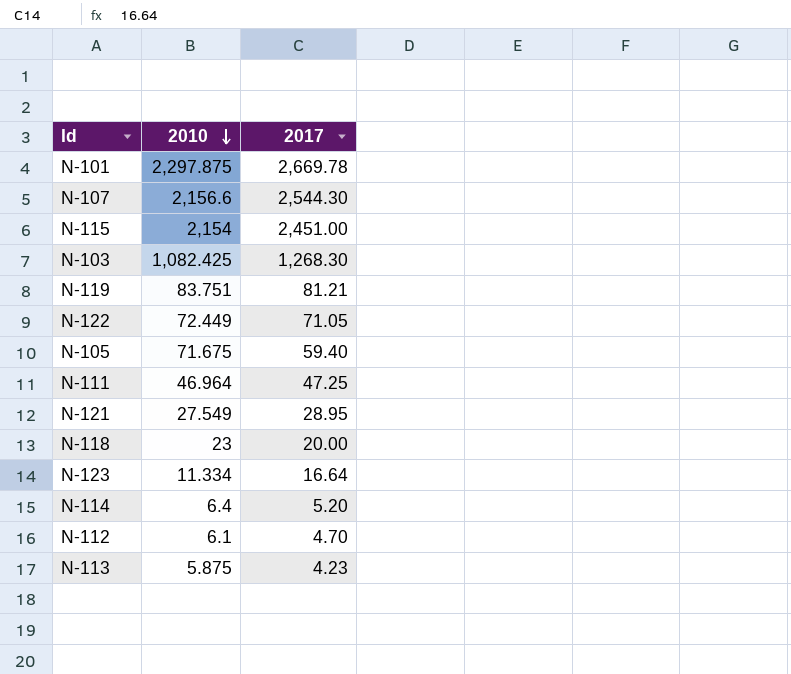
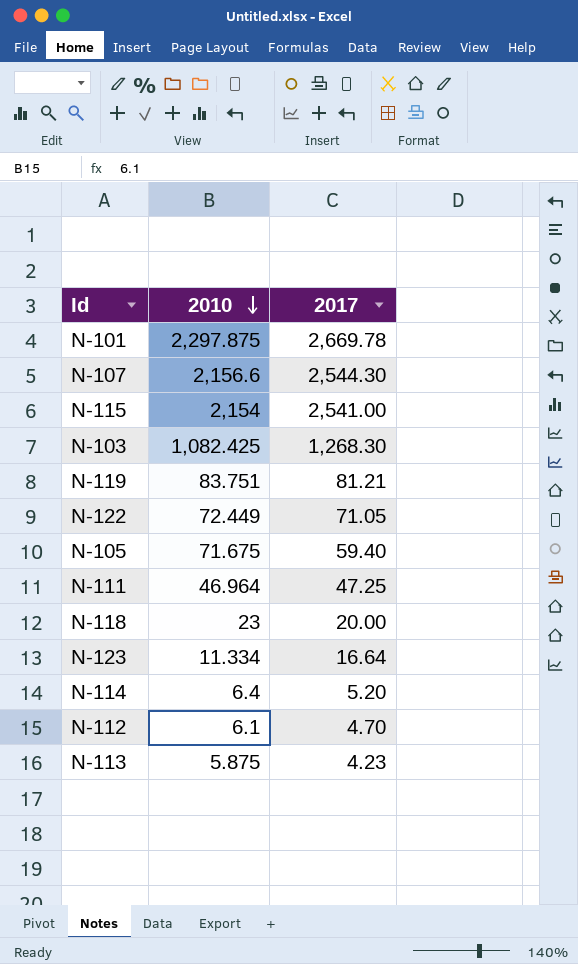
row N-121: 27.549 | 28.95 -> none
N-115 | 2017: 2,451.00 -> 2,541.00

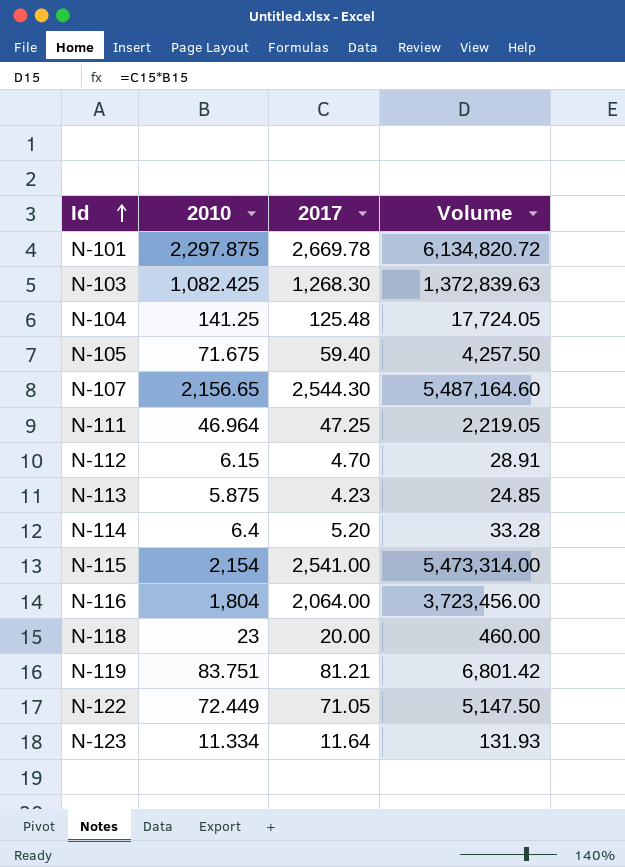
row order: 2010 descending -> Id ascending
column Volume | formula: none -> [2010] * [2017]
row N-104: none -> 141.25 | 125.48 | 17,724.05
N-107 | 2010: 2,156.6 -> 2,156.65
N-112 | 2010: 6.1 -> 6.15
row N-116: none -> 1,804 | 2,064.00 | 3,723,456.00
N-123 | 2017: 16.64 -> 11.64

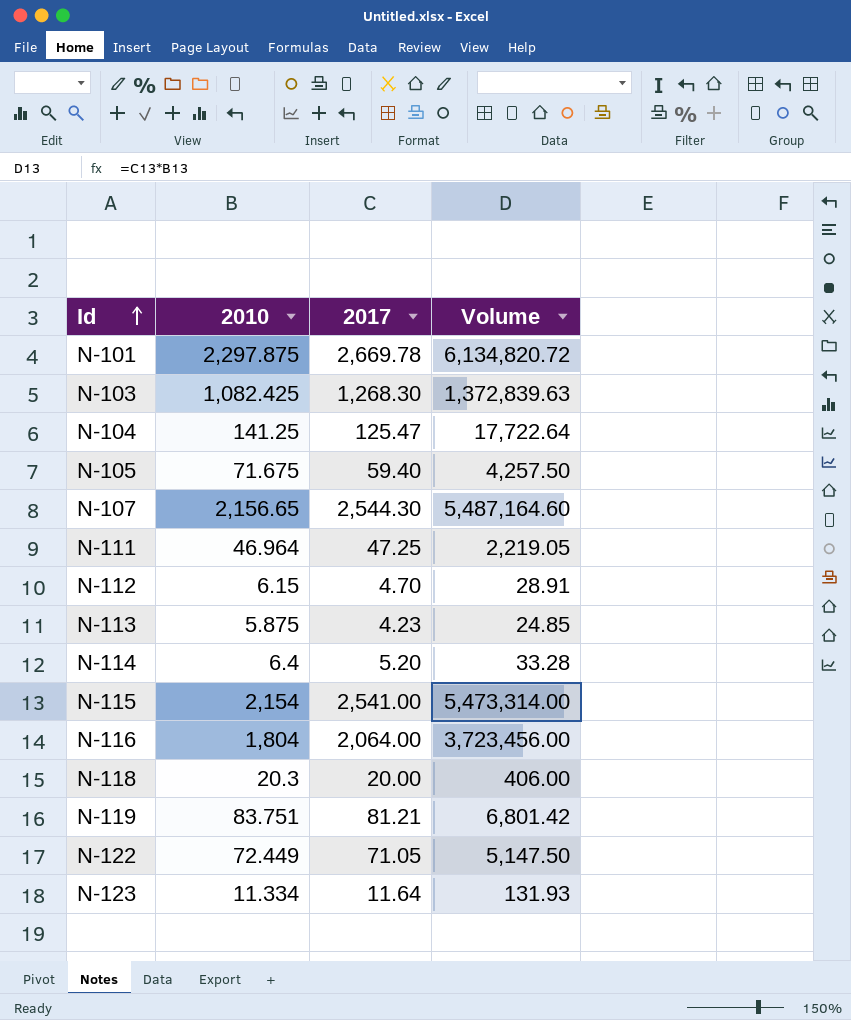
N-104 | 2017: 125.48 -> 125.47
N-104 | Volume: 17,724.05 -> 17,722.64
N-118 | 2010: 23 -> 20.3
N-118 | Volume: 460.00 -> 406.00

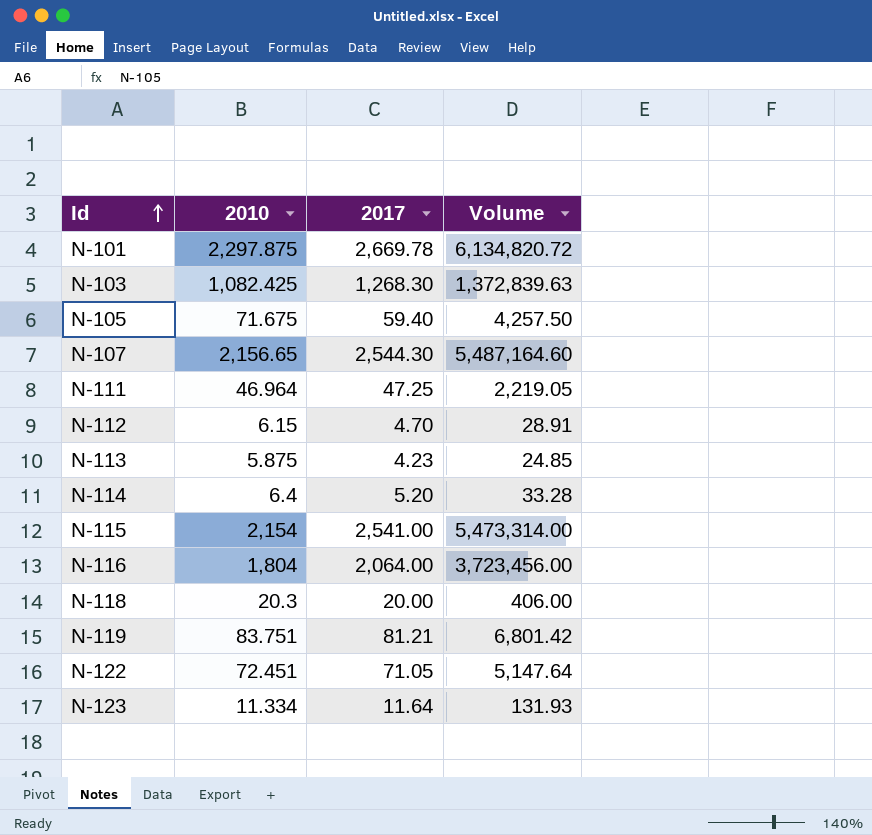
row N-104: 141.25 | 125.47 | 17,722.64 -> none
N-122 | 2010: 72.449 -> 72.451
N-122 | Volume: 5,147.50 -> 5,147.64

